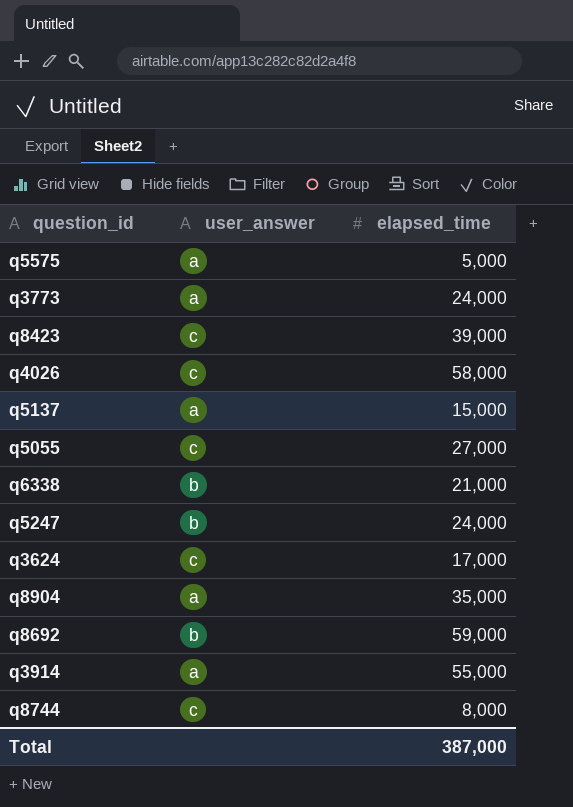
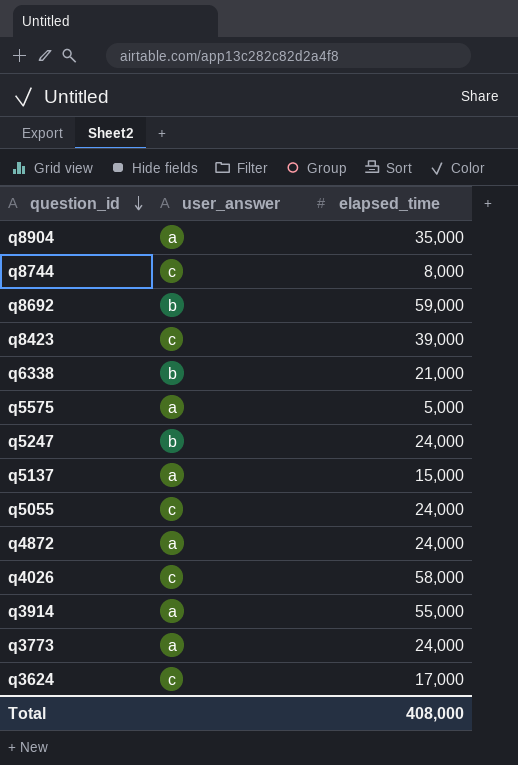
row order: none -> question_id descending
q5055 | elapsed_time: 27,000 -> 24,000
row q4872: none -> a | 24,000
Total | elapsed_time: 387,000 -> 408,000

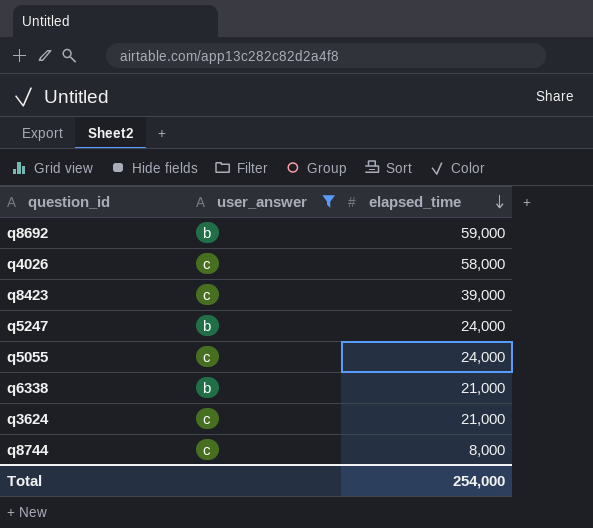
filter: none -> user_answer != a
row order: question_id descending -> elapsed_time descending
q3624 | elapsed_time: 17,000 -> 21,000
Total | elapsed_time: 408,000 -> 254,000

